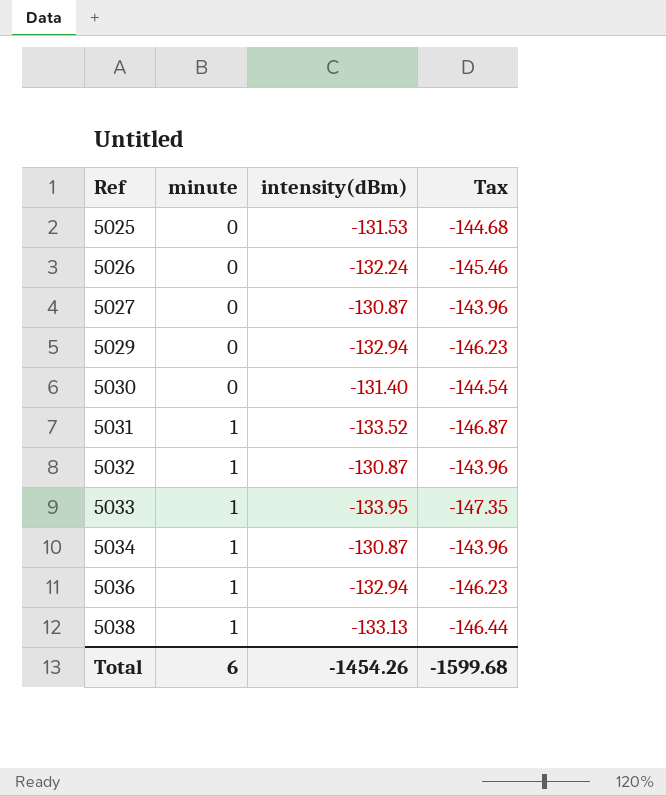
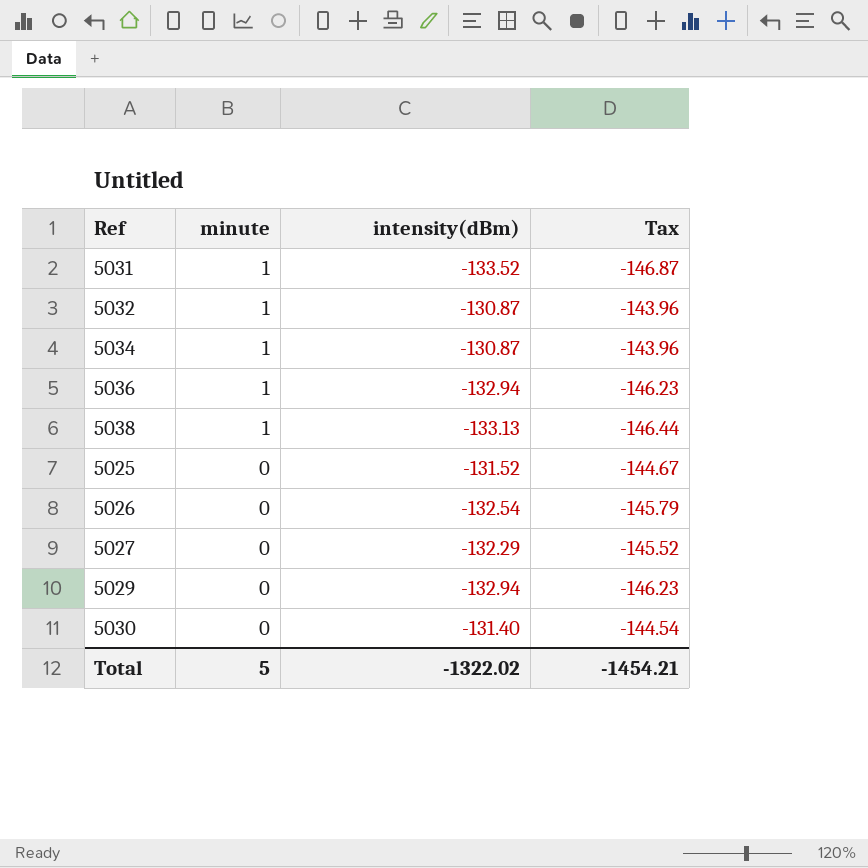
row order: Ref ascending -> minute descending
row 5033: 1 | -133.95 | -147.35 -> none
5025 | intensity(dBm): -131.53 -> -131.52
5025 | Tax: -144.68 -> -144.67
5026 | intensity(dBm): -132.24 -> -132.54
5026 | Tax: -145.46 -> -145.79
5027 | intensity(dBm): -130.87 -> -132.29
5027 | Tax: -143.96 -> -145.52
Total | minute: 6 -> 5
Total | intensity(dBm): -1454.26 -> -1322.02
Total | Tax: -1599.68 -> -1454.21

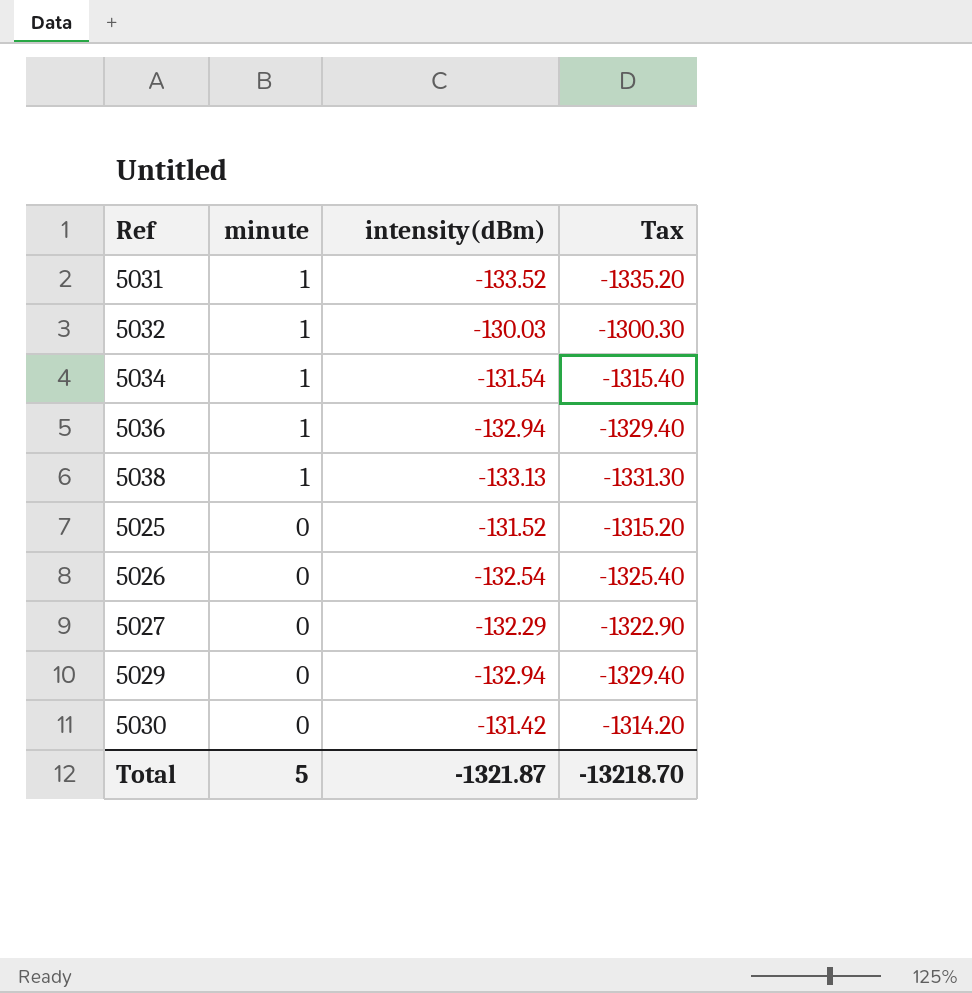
column Tax | formula: [intensity(dBm)] * 1.1 -> [intensity(dBm)] * 10
5032 | intensity(dBm): -130.87 -> -130.03
5034 | intensity(dBm): -130.87 -> -131.54
5030 | intensity(dBm): -131.40 -> -131.42
Total | intensity(dBm): -1322.02 -> -1321.87
Total | Tax: -1454.21 -> -13218.70

